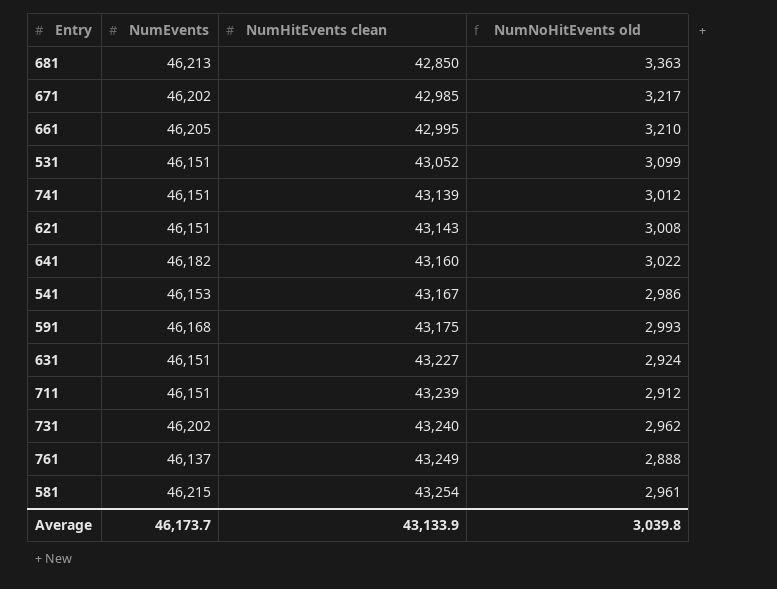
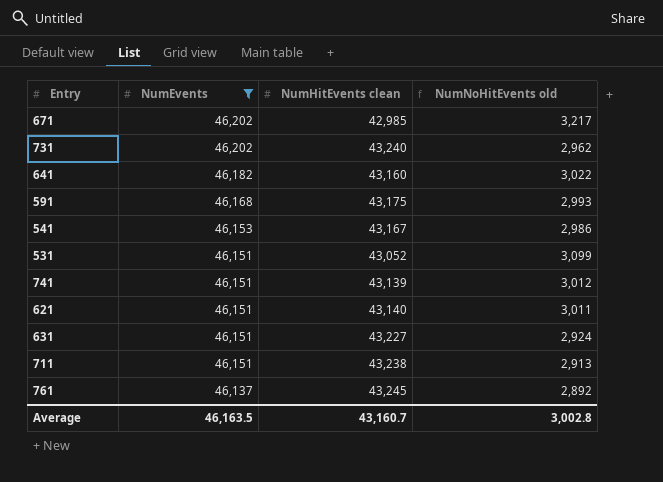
filter: none -> NumEvents <= 46,202
row order: NumHitEvents clean ascending -> NumEvents descending
621 | NumHitEvents clean: 43,143 -> 43,140
621 | NumNoHitEvents old: 3,008 -> 3,011
711 | NumHitEvents clean: 43,239 -> 43,238
711 | NumNoHitEvents old: 2,912 -> 2,913
761 | NumHitEvents clean: 43,249 -> 43,245
761 | NumNoHitEvents old: 2,888 -> 2,892
Average | NumEvents: 46,173.7 -> 46,163.5
Average | NumHitEvents clean: 43,133.9 -> 43,160.7
Average | NumNoHitEvents old: 3,039.8 -> 3,002.8

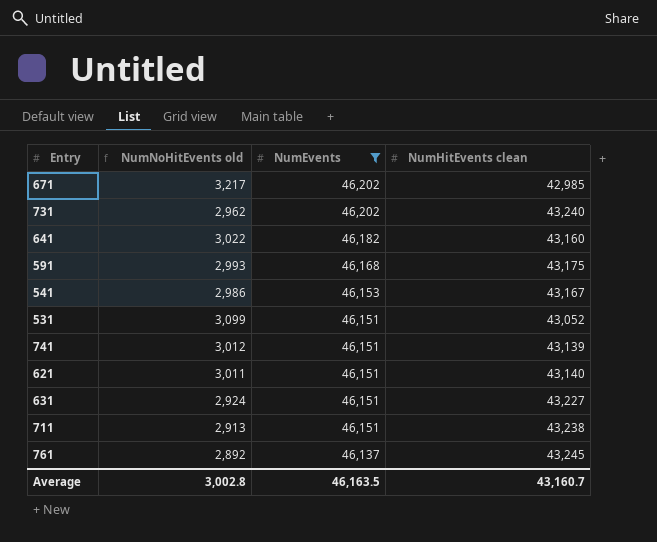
column NumNoHitEvents old | position: 4 -> 2

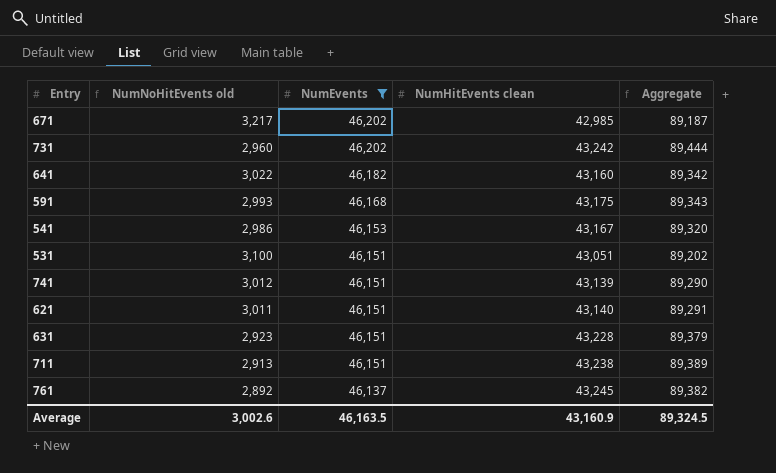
column Aggregate | formula: none -> [NumEvents] + [NumHitEvents clean]
731 | NumNoHitEvents old: 2,962 -> 2,960
731 | NumHitEvents clean: 43,240 -> 43,242
531 | NumNoHitEvents old: 3,099 -> 3,100
531 | NumHitEvents clean: 43,052 -> 43,051
631 | NumNoHitEvents old: 2,924 -> 2,923
631 | NumHitEvents clean: 43,227 -> 43,228
Average | NumNoHitEvents old: 3,002.8 -> 3,002.6
Average | NumHitEvents clean: 43,160.7 -> 43,160.9

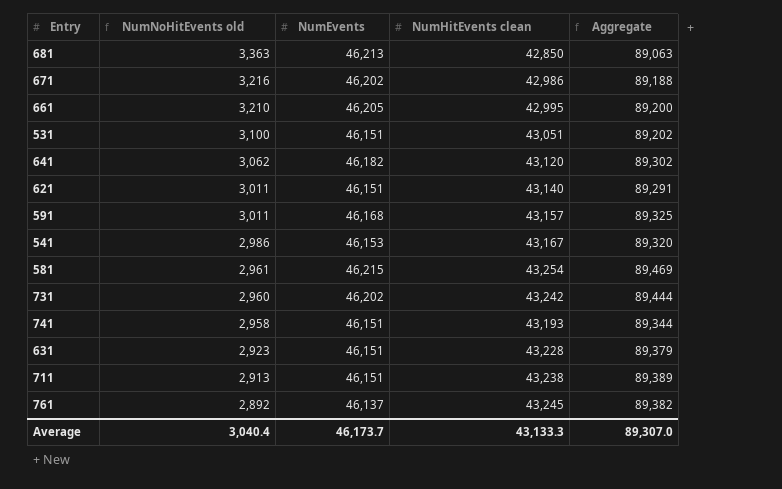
filter: NumEvents <= 46,202 -> none
row order: NumEvents descending -> NumNoHitEvents old descending
671 | NumNoHitEvents old: 3,217 -> 3,216
671 | NumHitEvents clean: 42,985 -> 42,986
671 | Aggregate: 89,187 -> 89,188
641 | NumNoHitEvents old: 3,022 -> 3,062
641 | NumHitEvents clean: 43,160 -> 43,120
641 | Aggregate: 89,342 -> 89,302
591 | NumNoHitEvents old: 2,993 -> 3,011
591 | NumHitEvents clean: 43,175 -> 43,157
591 | Aggregate: 89,343 -> 89,325
741 | NumNoHitEvents old: 3,012 -> 2,958
741 | NumHitEvents clean: 43,139 -> 43,193
741 | Aggregate: 89,290 -> 89,344
Average | NumNoHitEvents old: 3,002.6 -> 3,040.4
Average | NumEvents: 46,163.5 -> 46,173.7
Average | NumHitEvents clean: 43,160.9 -> 43,133.3
Average | Aggregate: 89,324.5 -> 89,307.0

